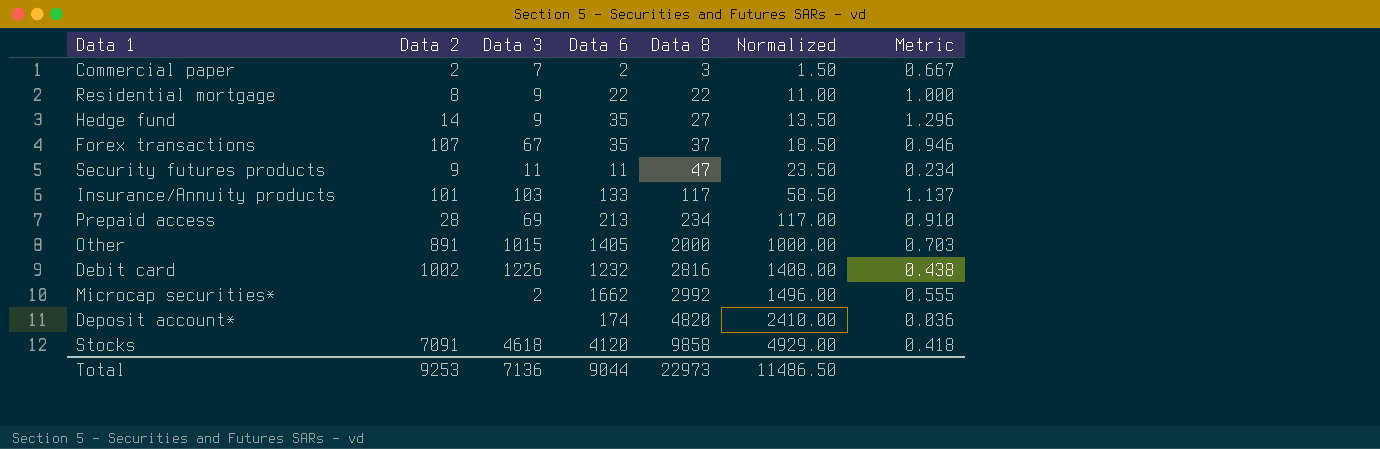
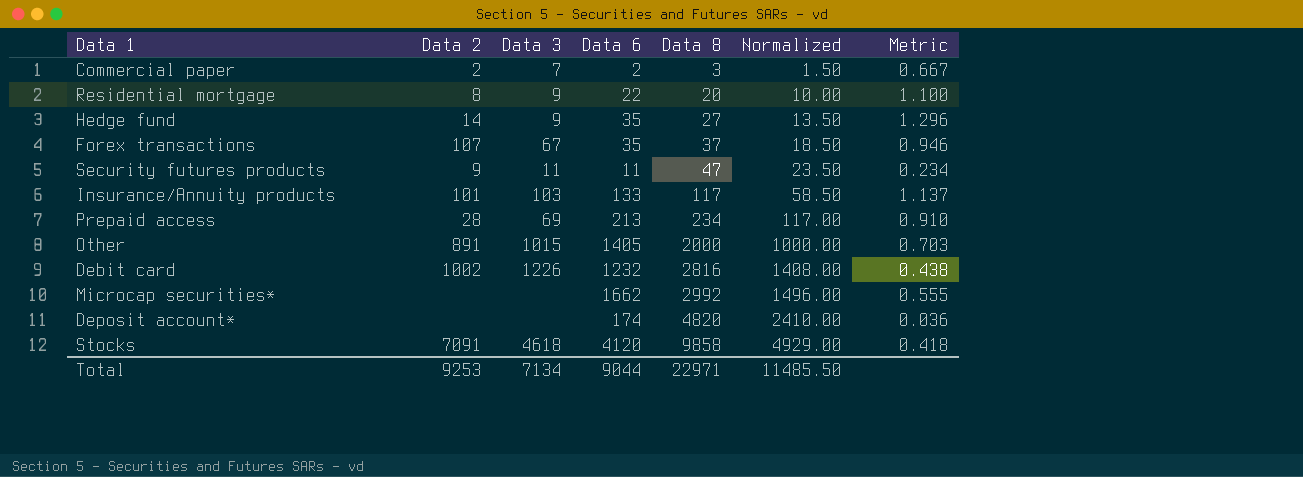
Residential mortgage | Data 8: 22 -> 20
Residential mortgage | Normalized: 11.00 -> 10.00
Residential mortgage | Metric: 1.000 -> 1.100
Microcap securities* | Data 3: 2 -> none
Total | Data 3: 7136 -> 7134
Total | Data 8: 22973 -> 22971
Total | Normalized: 11486.50 -> 11485.50

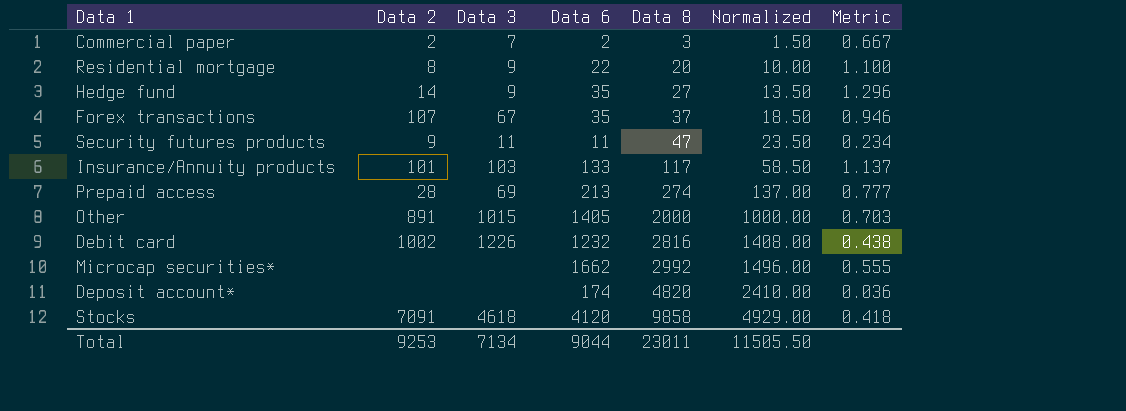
Prepaid access | Data 8: 234 -> 274
Prepaid access | Normalized: 117.00 -> 137.00
Prepaid access | Metric: 0.910 -> 0.777
Total | Data 8: 22971 -> 23011
Total | Normalized: 11485.50 -> 11505.50

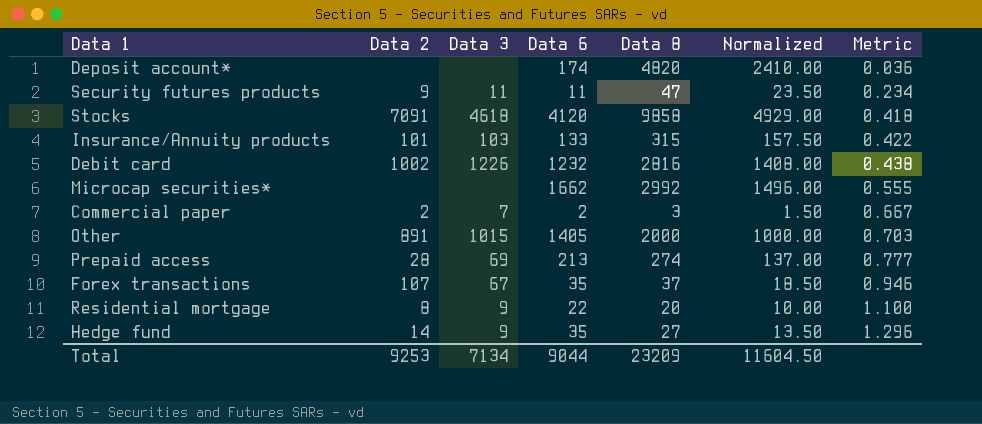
row order: Data 8 ascending -> Metric ascending
Insurance/Annuity products | Data 8: 117 -> 315
Insurance/Annuity products | Normalized: 58.50 -> 157.50
Insurance/Annuity products | Metric: 1.137 -> 0.422
Total | Data 8: 23011 -> 23209
Total | Normalized: 11505.50 -> 11604.50

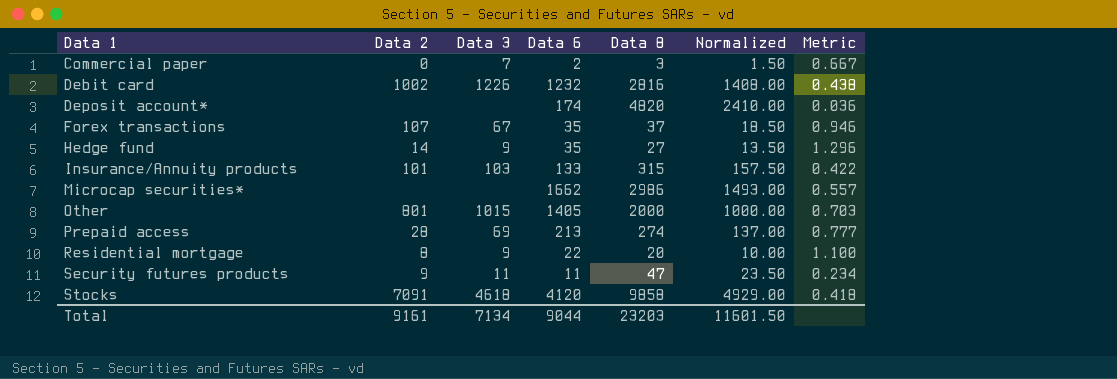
row order: Metric ascending -> Data 1 ascending
Commercial paper | Data 2: 2 -> 0
Microcap securities* | Data 8: 2992 -> 2986
Microcap securities* | Normalized: 1496.00 -> 1493.00
Microcap securities* | Metric: 0.555 -> 0.557
Other | Data 2: 891 -> 801
Total | Data 2: 9253 -> 9161
Total | Data 8: 23209 -> 23203
Total | Normalized: 11604.50 -> 11601.50

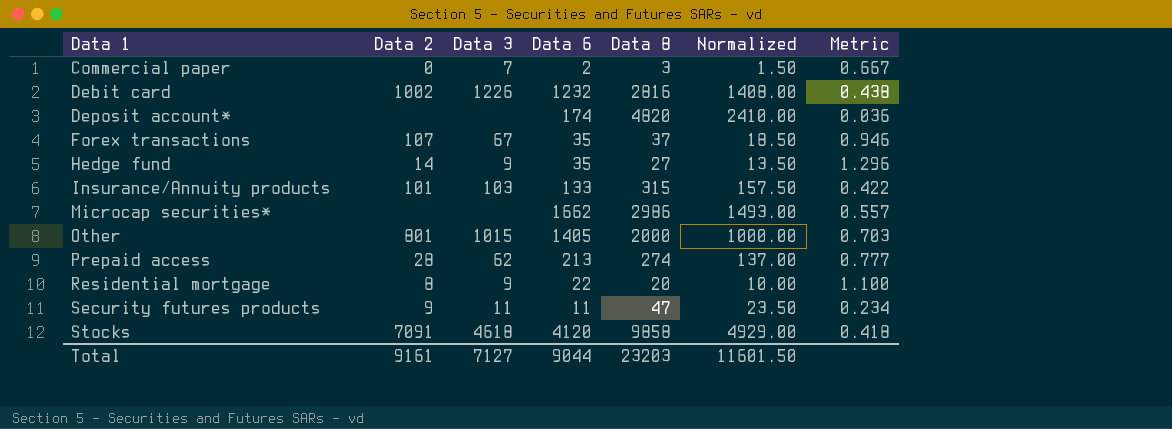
Prepaid access | Data 3: 69 -> 62
Total | Data 3: 7134 -> 7127

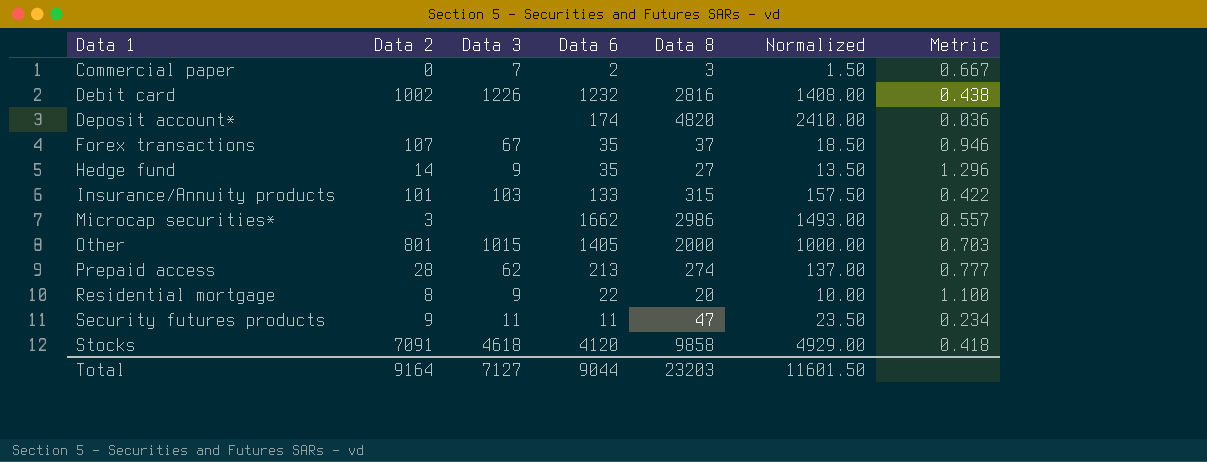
Microcap securities* | Data 2: none -> 3
Total | Data 2: 9161 -> 9164

